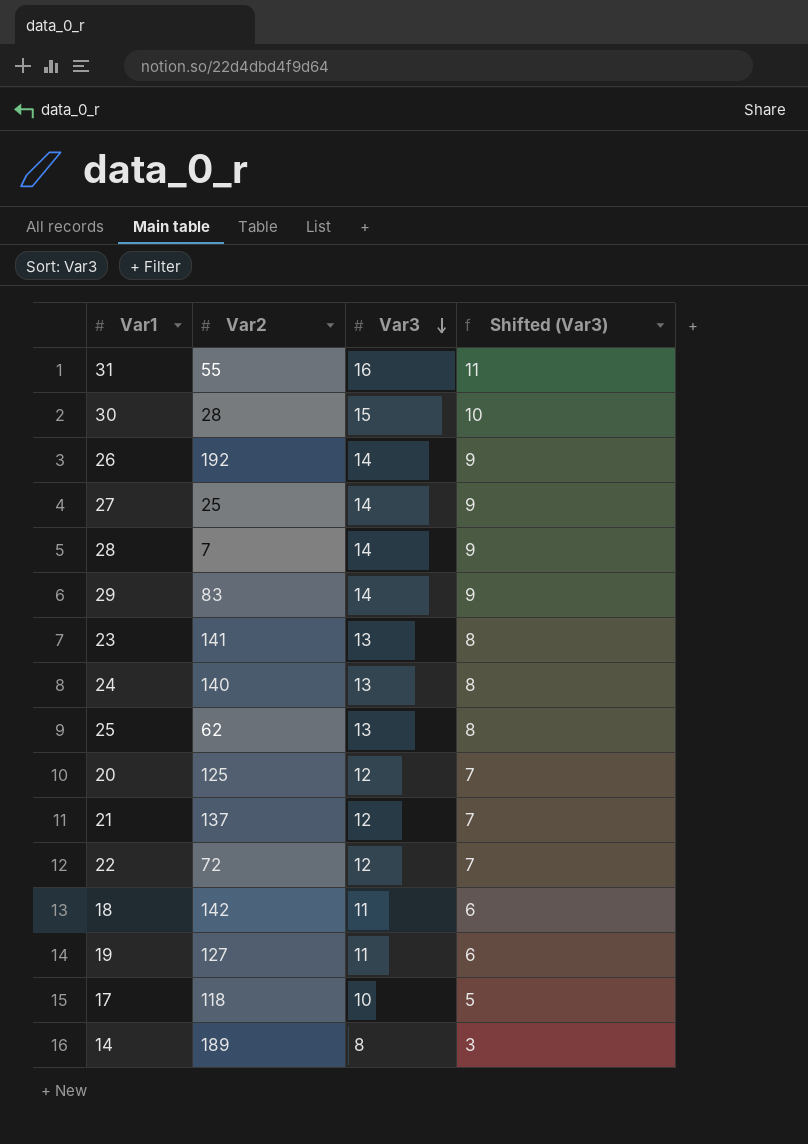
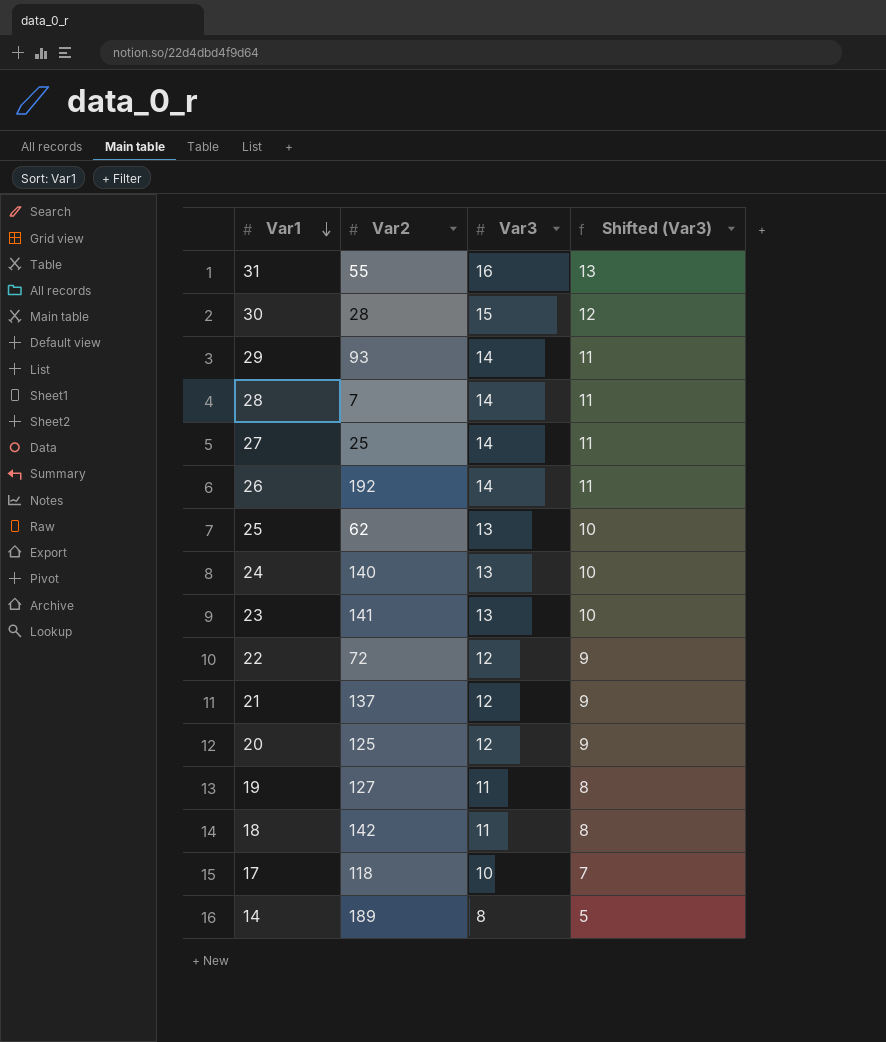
row order: Var3 descending -> Var1 descending
column Shifted (Var3) | formula: [Var3] - 5 -> [Var3] - 3
29 | Var2: 83 -> 93

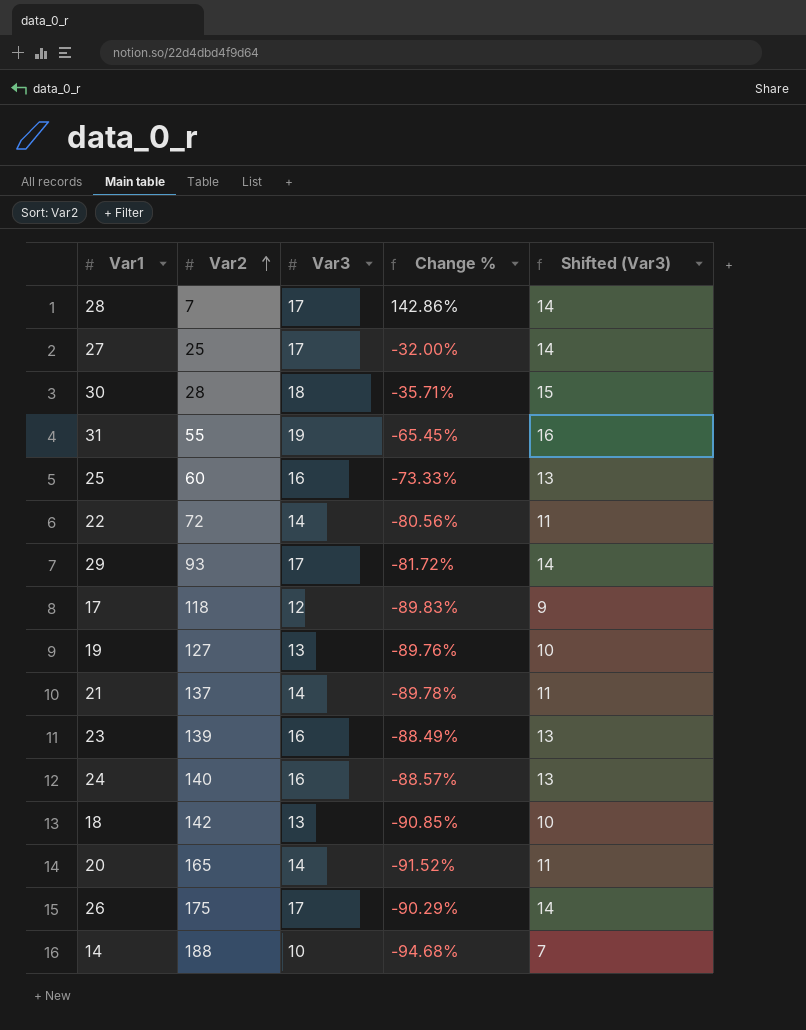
row order: Var1 descending -> Var2 ascending
column Change % | formula: none -> ([Var3] - [Var2]) / [Var2]
28 | Var3: 14 -> 17
28 | Shifted (Var3): 11 -> 14
27 | Var3: 14 -> 17
27 | Shifted (Var3): 11 -> 14
30 | Var3: 15 -> 18
30 | Shifted (Var3): 12 -> 15
31 | Var3: 16 -> 19
31 | Shifted (Var3): 13 -> 16
25 | Var2: 62 -> 60
25 | Var3: 13 -> 16
25 | Shifted (Var3): 10 -> 13
22 | Var3: 12 -> 14
22 | Shifted (Var3): 9 -> 11
29 | Var3: 14 -> 17
29 | Shifted (Var3): 11 -> 14
17 | Var3: 10 -> 12
17 | Shifted (Var3): 7 -> 9
19 | Var3: 11 -> 13
19 | Shifted (Var3): 8 -> 10
21 | Var3: 12 -> 14
21 | Shifted (Var3): 9 -> 11
23 | Var2: 141 -> 139
23 | Var3: 13 -> 16
23 | Shifted (Var3): 10 -> 13
24 | Var3: 13 -> 16
24 | Shifted (Var3): 10 -> 13
18 | Var3: 11 -> 13
18 | Shifted (Var3): 8 -> 10
20 | Var2: 125 -> 165
20 | Var3: 12 -> 14
20 | Shifted (Var3): 9 -> 11
26 | Var2: 192 -> 175
26 | Var3: 14 -> 17
26 | Shifted (Var3): 11 -> 14
14 | Var2: 189 -> 188
14 | Var3: 8 -> 10
14 | Shifted (Var3): 5 -> 7

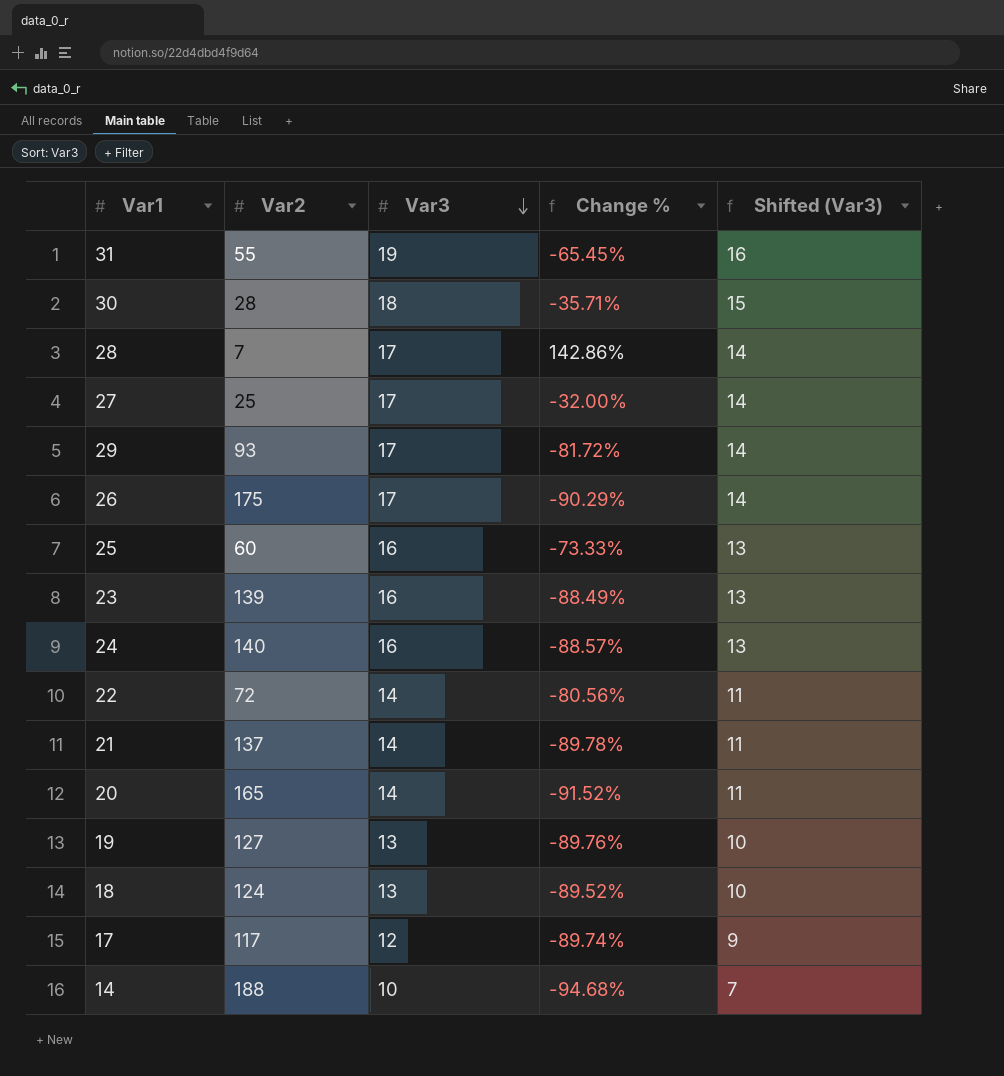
row order: Var2 ascending -> Var3 descending
18 | Var2: 142 -> 124
18 | Change %: -90.85% -> -89.52%
17 | Var2: 118 -> 117
17 | Change %: -89.83% -> -89.74%

